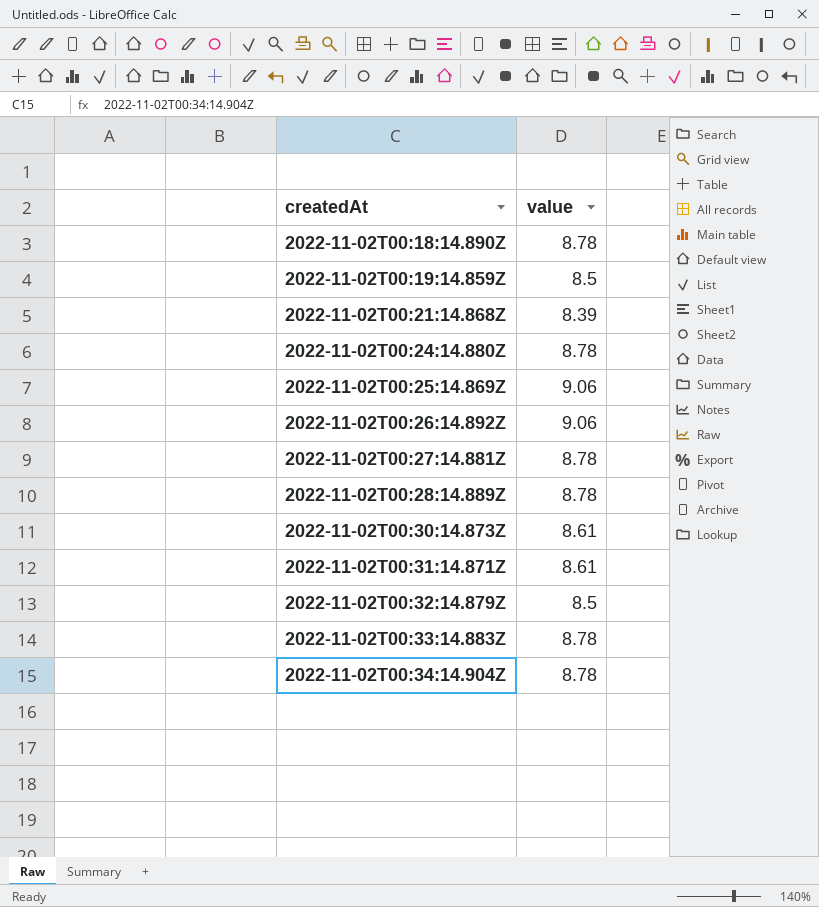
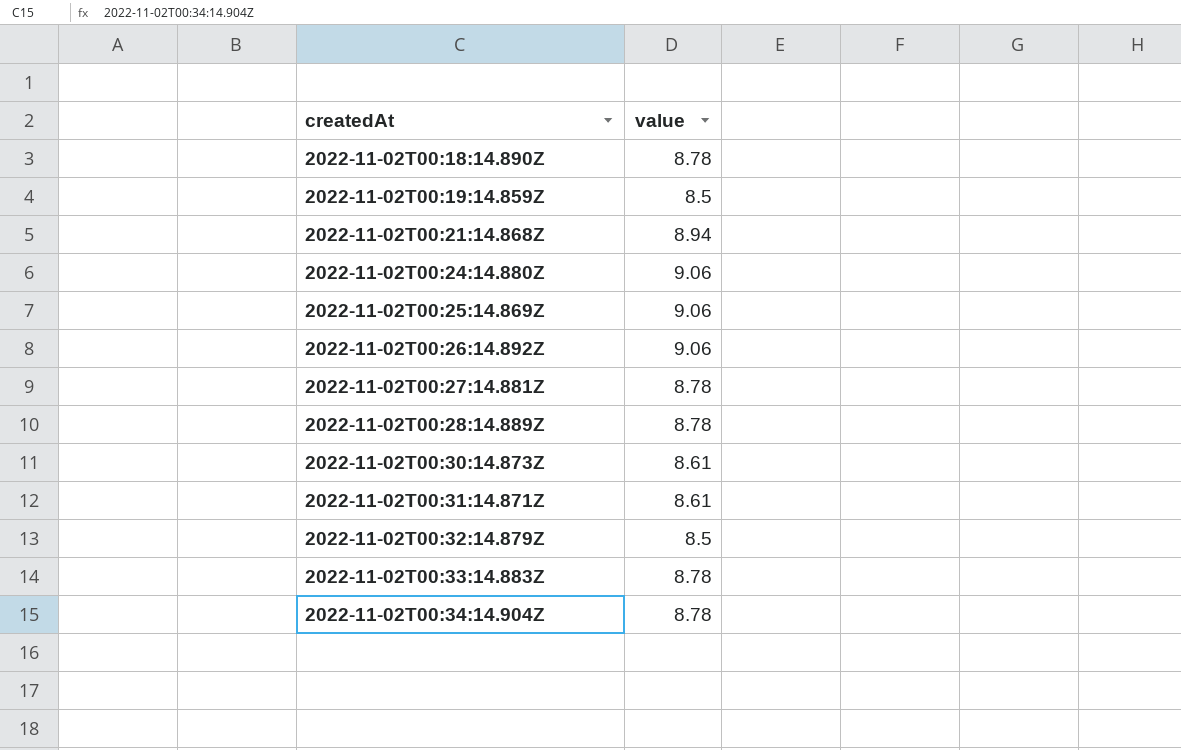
2022-11-02T00:21:14.868Z | value: 8.39 -> 8.94
2022-11-02T00:24:14.880Z | value: 8.78 -> 9.06

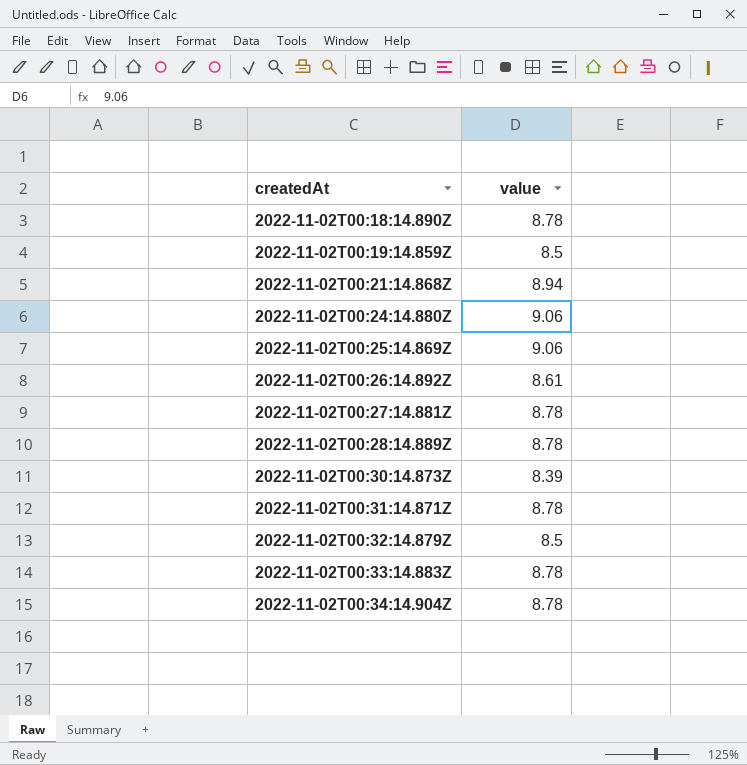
2022-11-02T00:26:14.892Z | value: 9.06 -> 8.61
2022-11-02T00:30:14.873Z | value: 8.61 -> 8.39
2022-11-02T00:31:14.871Z | value: 8.61 -> 8.78

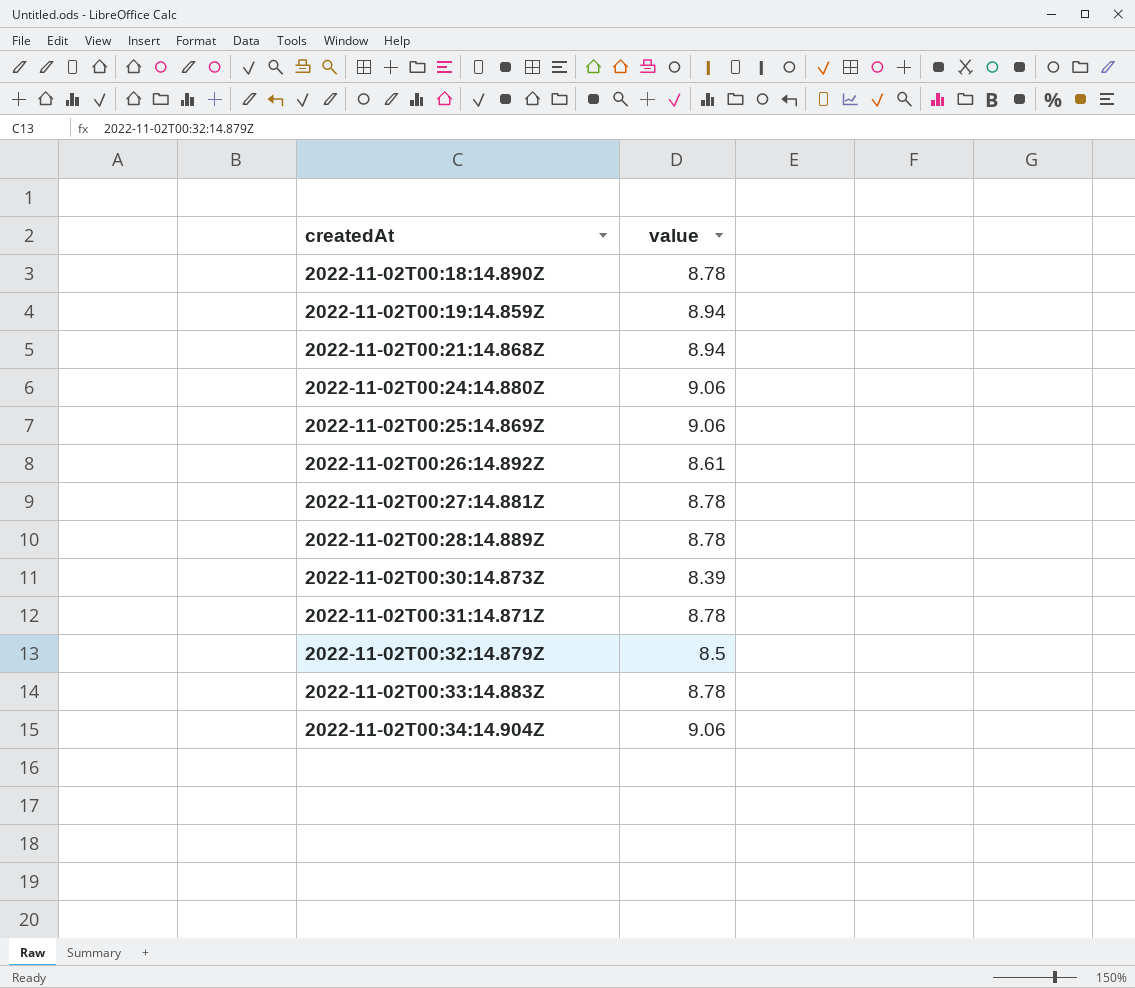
2022-11-02T00:19:14.859Z | value: 8.5 -> 8.94
2022-11-02T00:34:14.904Z | value: 8.78 -> 9.06

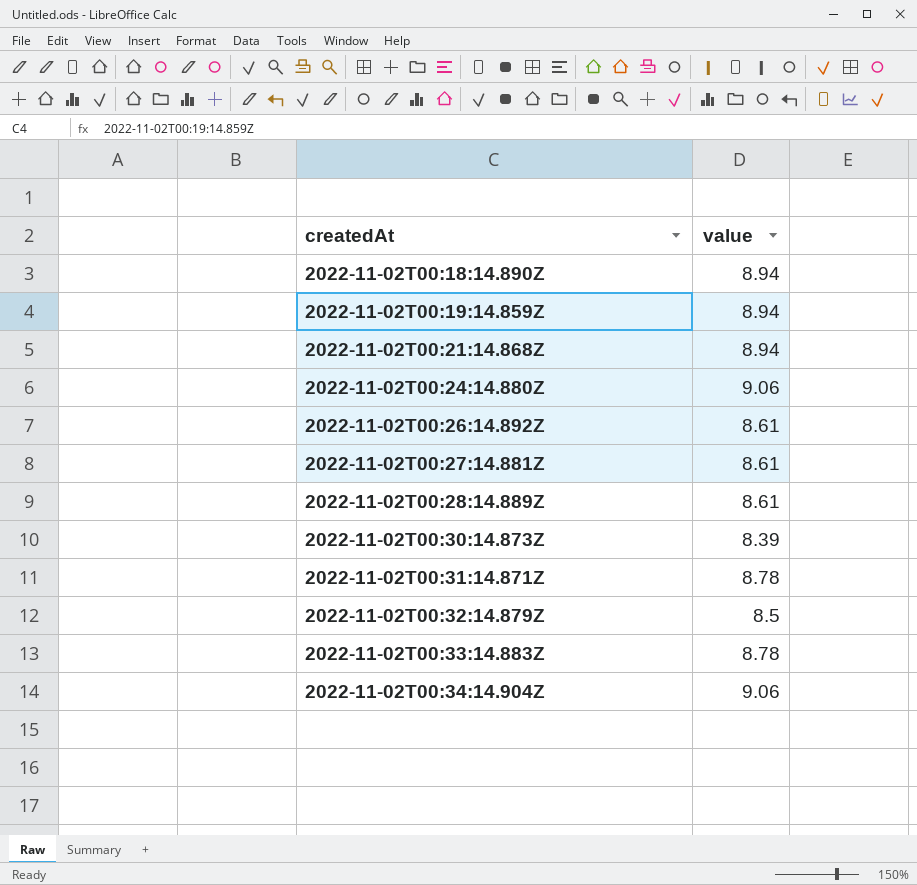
row 2022-11-02T00:25:14.869Z: 9.06 -> none
2022-11-02T00:18:14.890Z | value: 8.78 -> 8.94
2022-11-02T00:27:14.881Z | value: 8.78 -> 8.61
2022-11-02T00:28:14.889Z | value: 8.78 -> 8.61

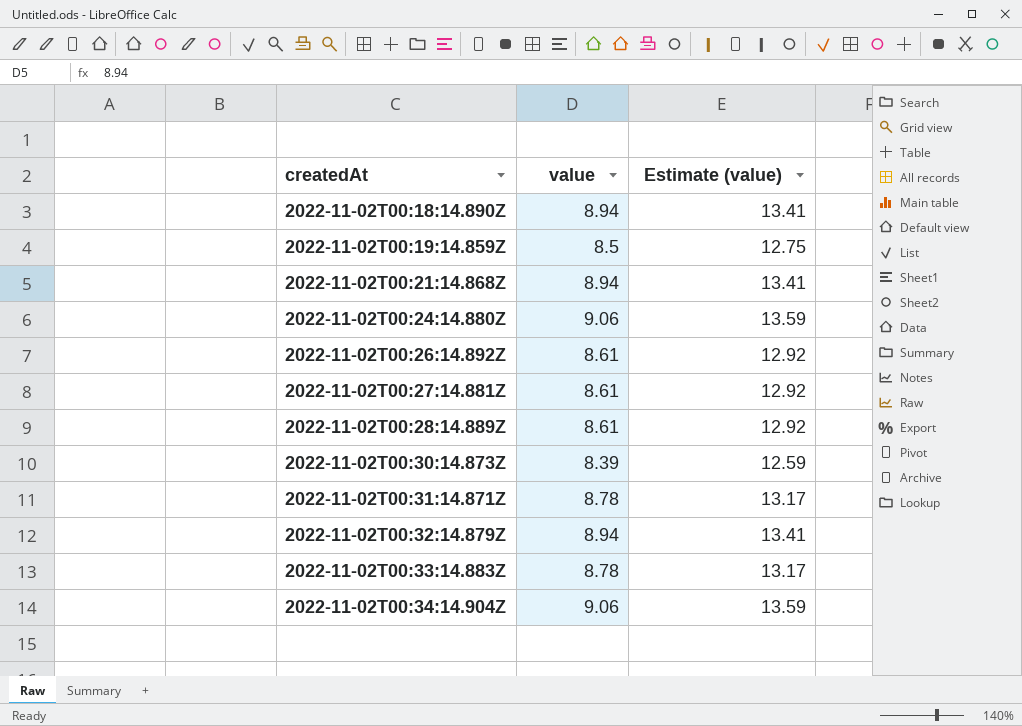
column Estimate (value) | formula: none -> [value] * 1.5
2022-11-02T00:19:14.859Z | value: 8.94 -> 8.5
2022-11-02T00:32:14.879Z | value: 8.5 -> 8.94

